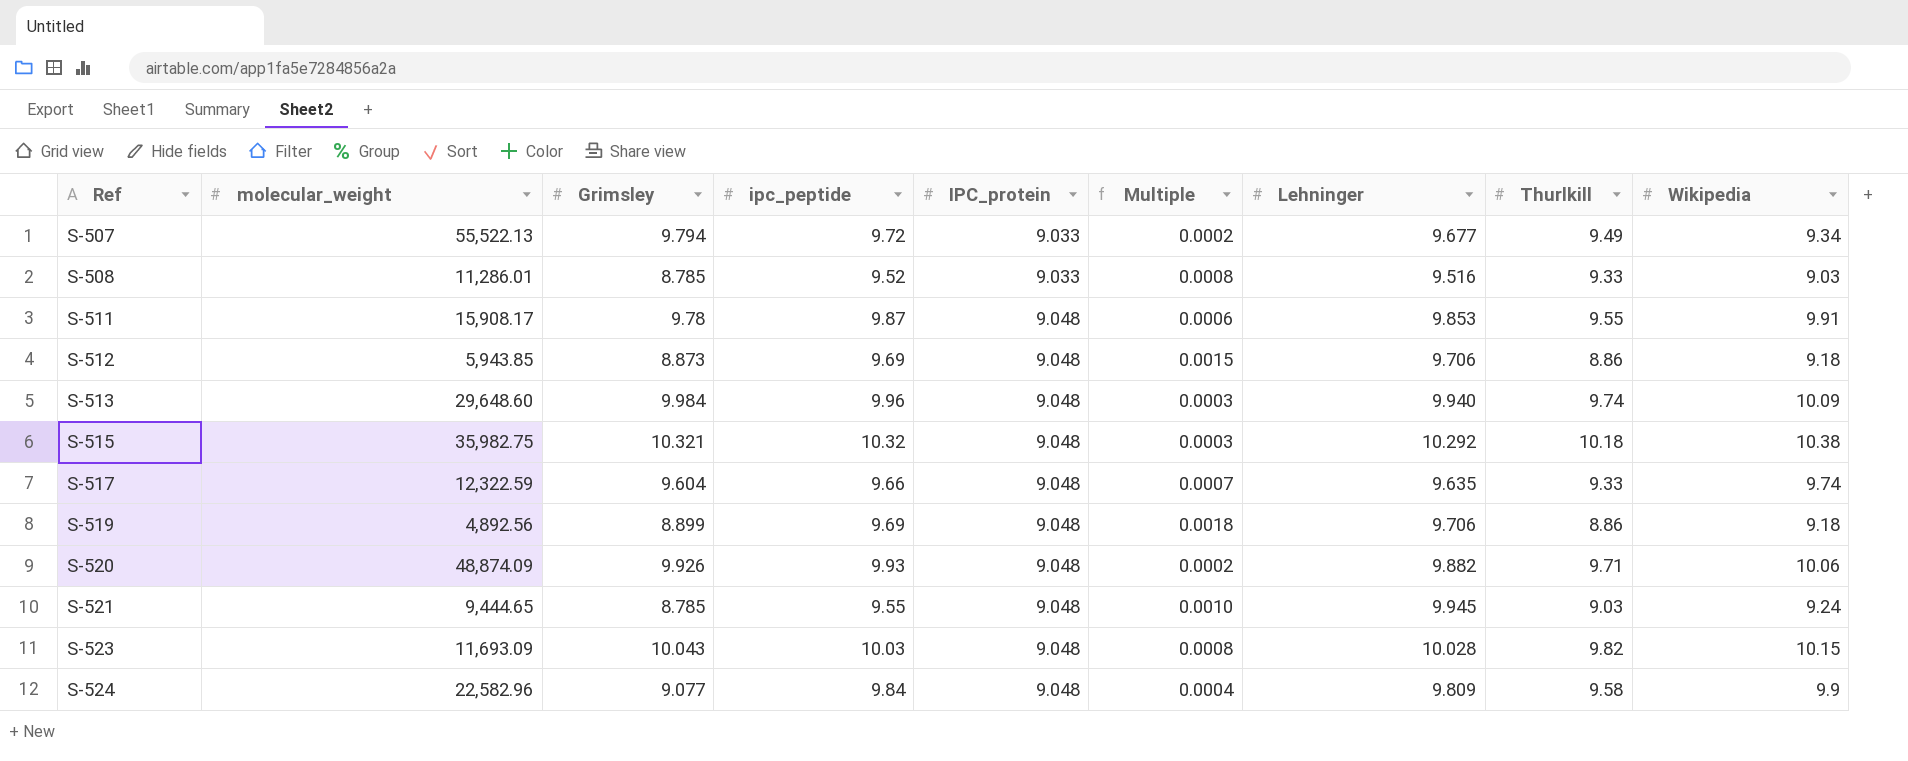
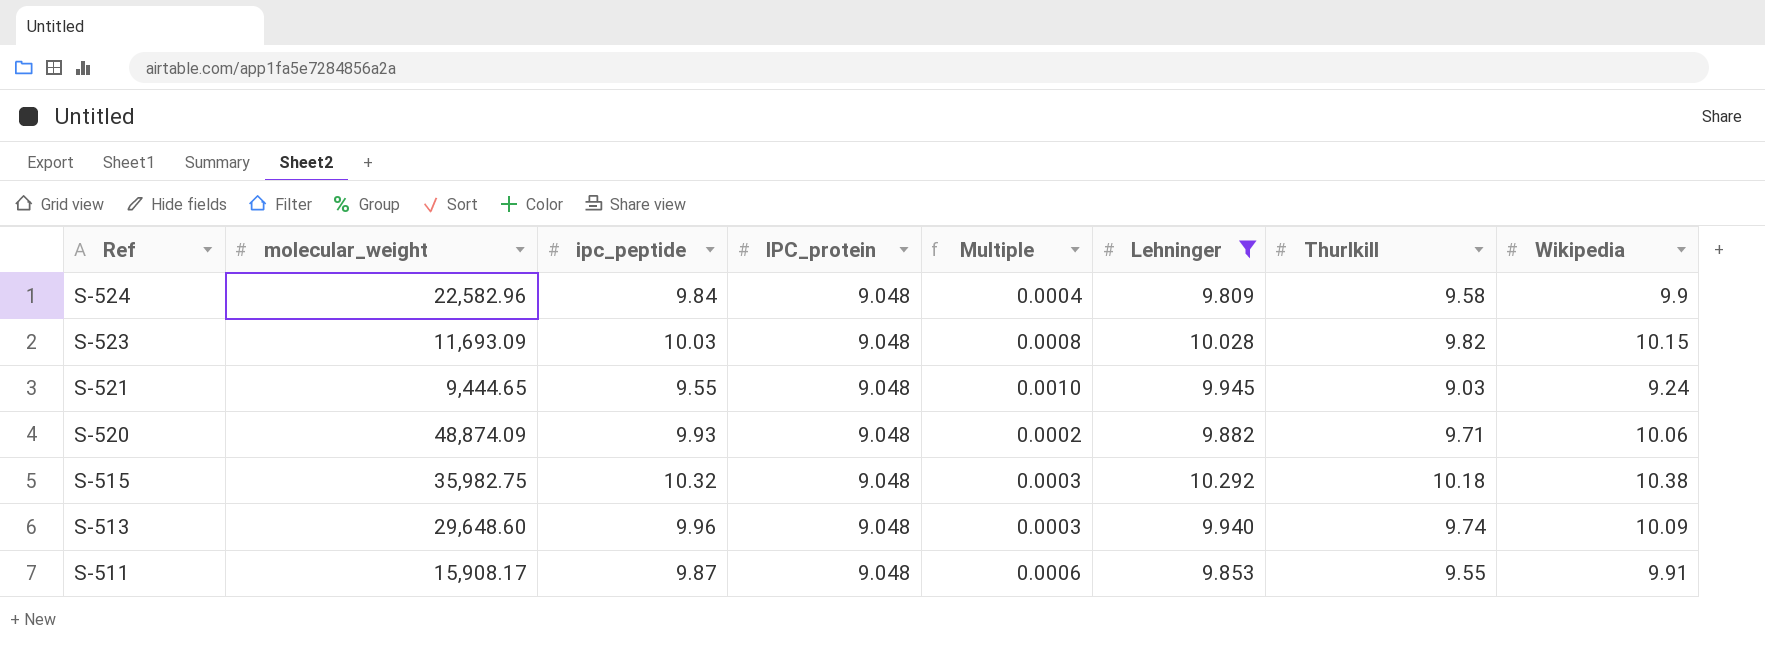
filter: none -> Lehninger >= 9.809
row order: Ref ascending -> Ref descending
column Grimsley | position: 3 -> none

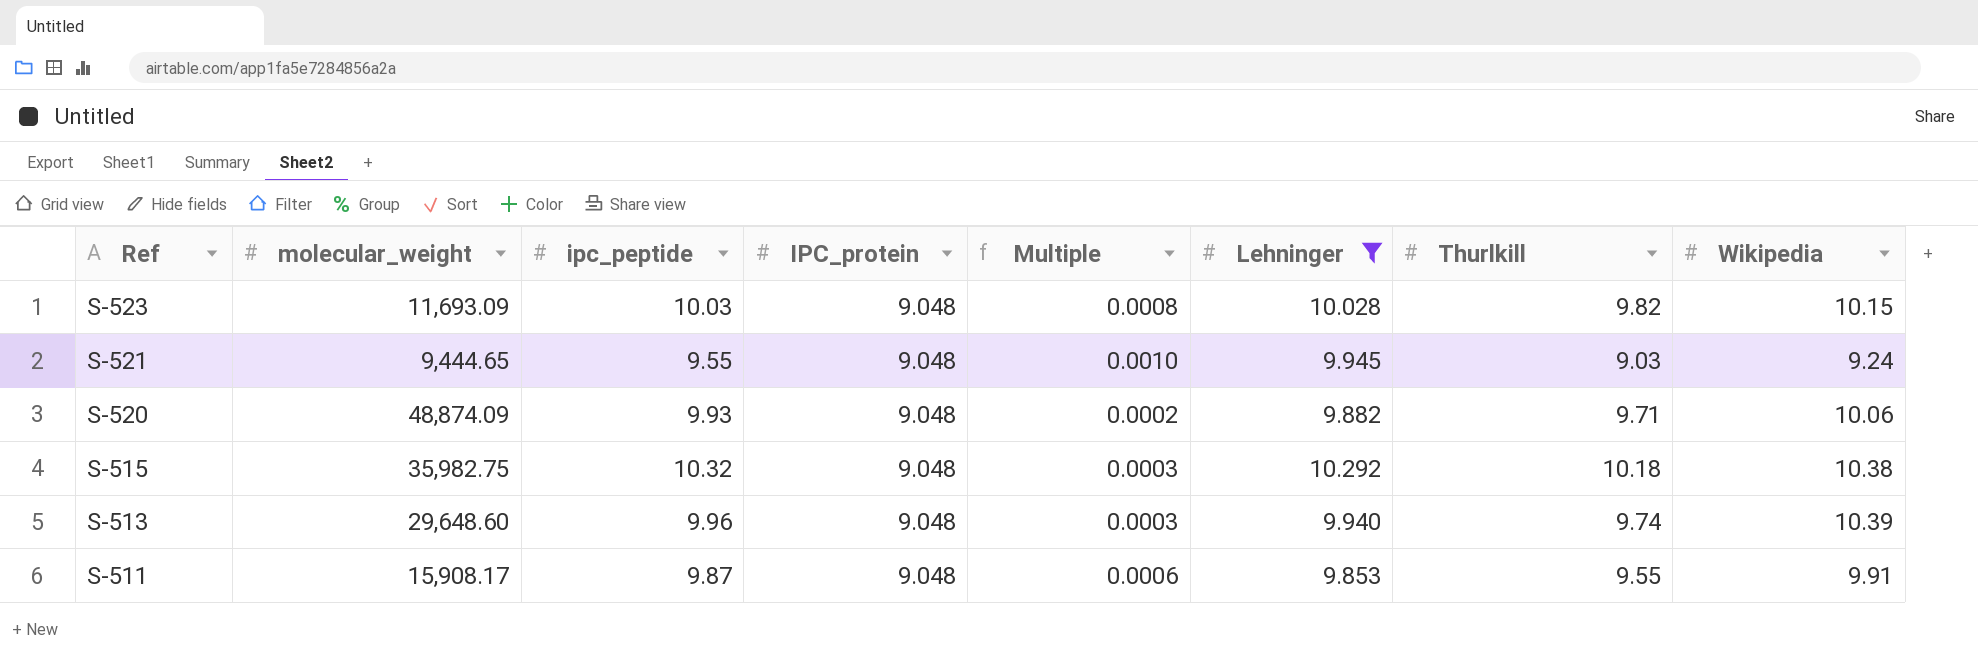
row S-524: 22,582.96 | 9.84 | 9.048 | 0.0004 | 9.809 | 9.58 | 9.9 -> none
S-513 | Wikipedia: 10.09 -> 10.39

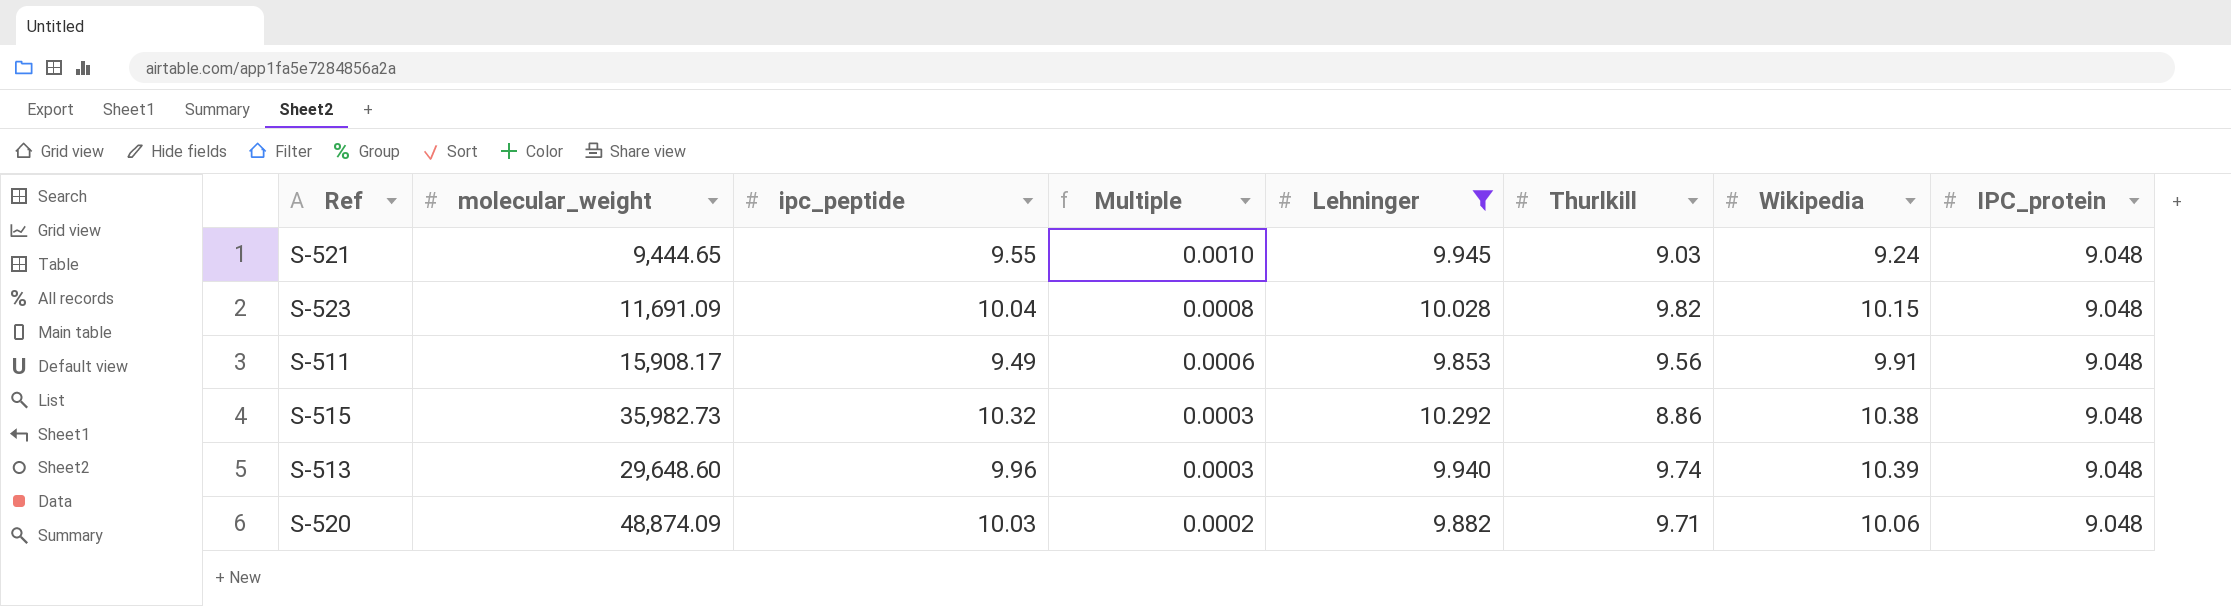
row order: Ref descending -> Multiple descending
column IPC_protein | position: 4 -> 8
S-523 | molecular_weight: 11,693.09 -> 11,691.09
S-523 | ipc_peptide: 10.03 -> 10.04
S-511 | ipc_peptide: 9.87 -> 9.49
S-511 | Thurlkill: 9.55 -> 9.56
S-515 | molecular_weight: 35,982.75 -> 35,982.73
S-515 | Thurlkill: 10.18 -> 8.86
S-520 | ipc_peptide: 9.93 -> 10.03

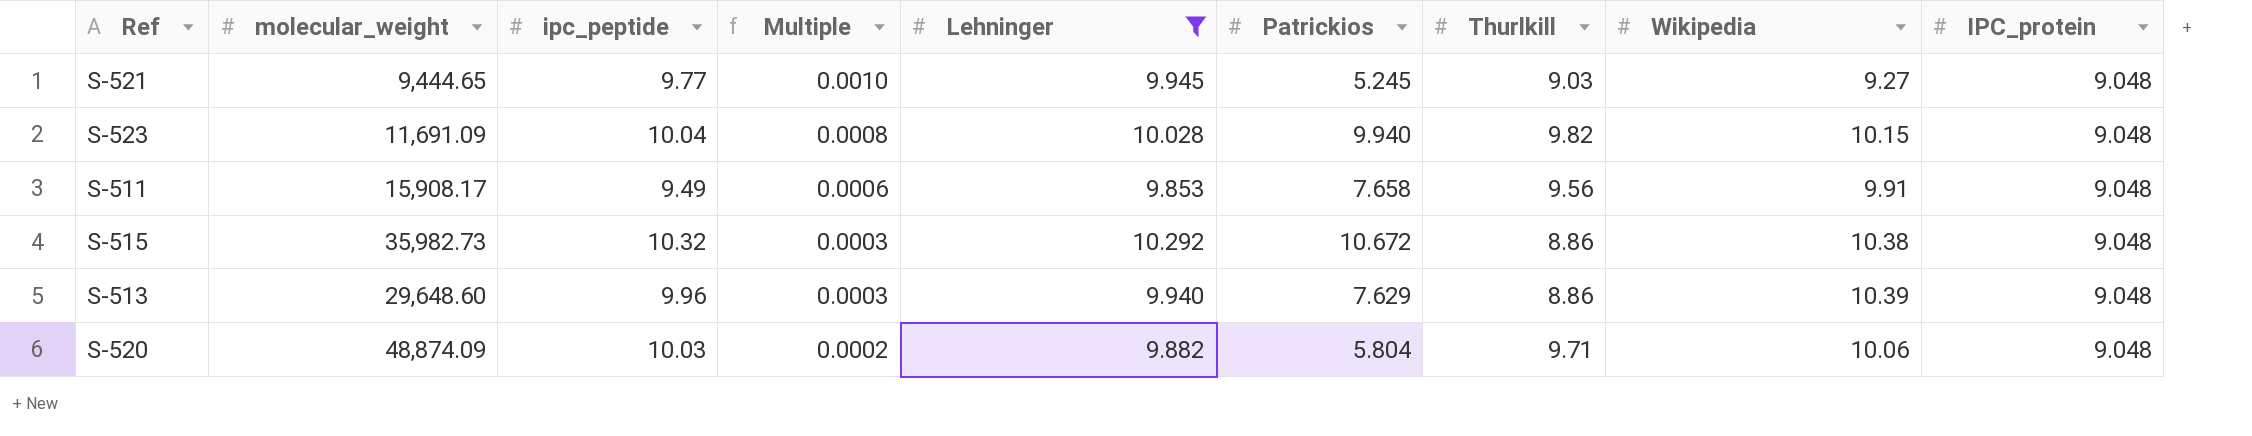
column Patrickios | position: none -> 6
S-521 | ipc_peptide: 9.55 -> 9.77
S-521 | Wikipedia: 9.24 -> 9.27
S-513 | Thurlkill: 9.74 -> 8.86

